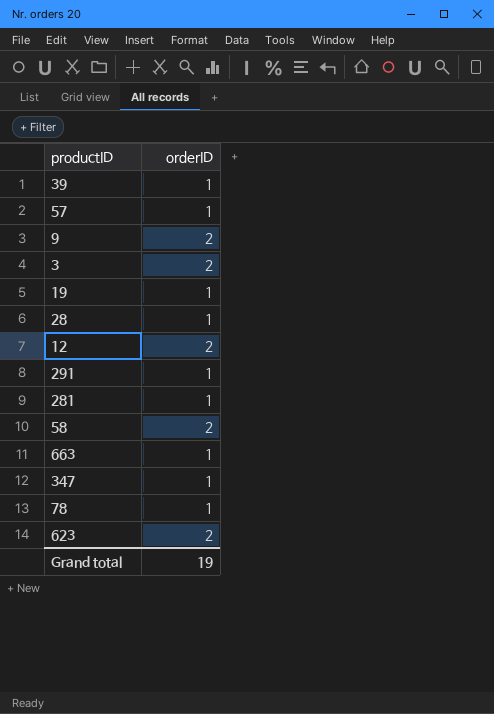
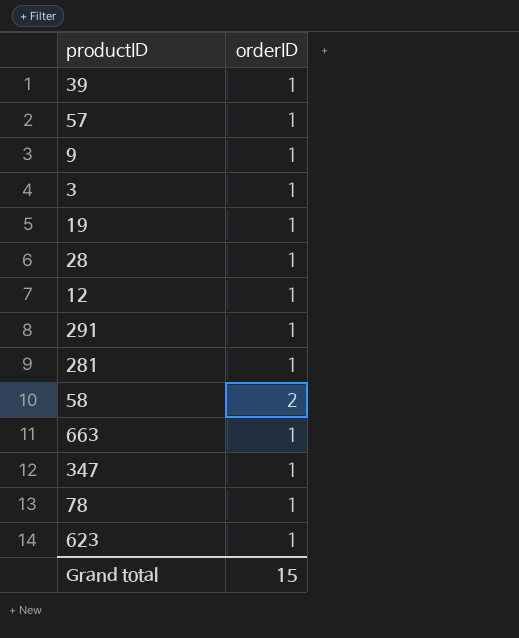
9 | orderID: 2 -> 1
3 | orderID: 2 -> 1
12 | orderID: 2 -> 1
623 | orderID: 2 -> 1
Grand total | orderID: 19 -> 15

